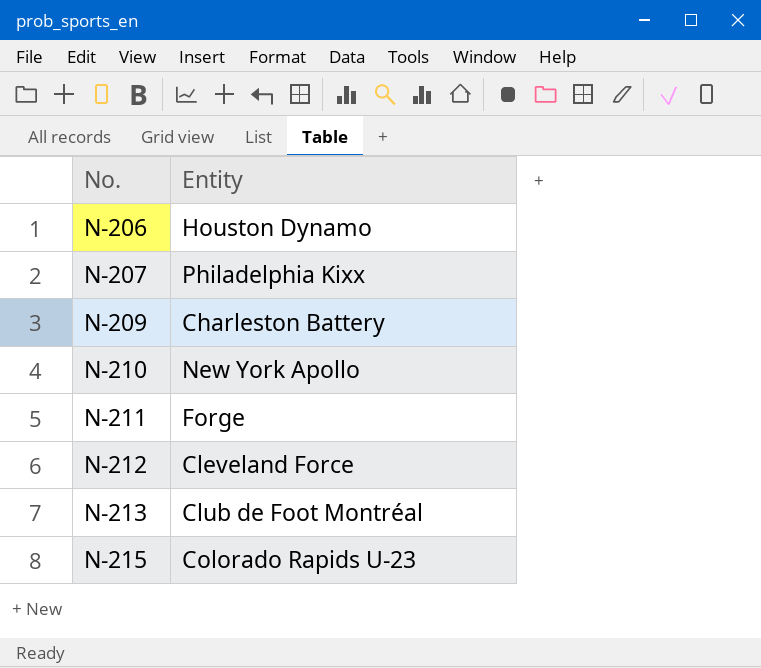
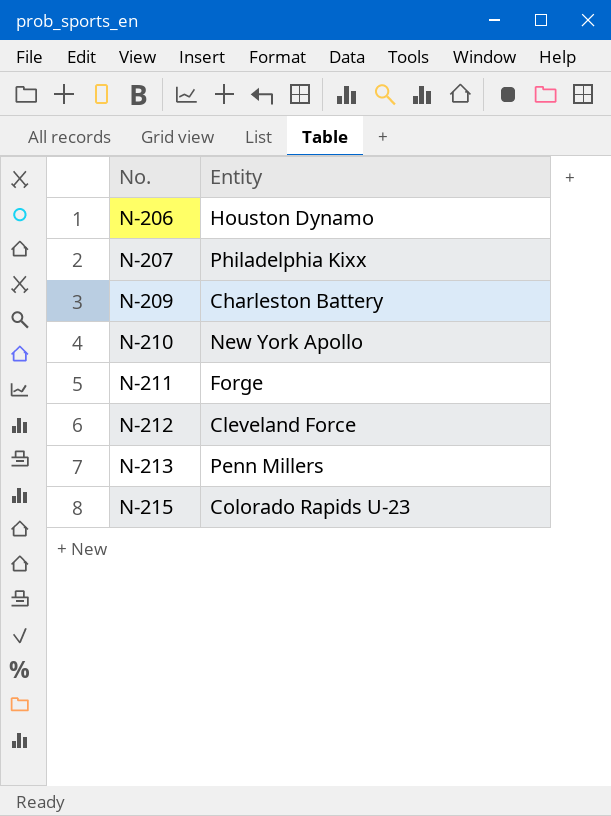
N-213 | Entity: Club de Foot Montréal -> Penn Millers

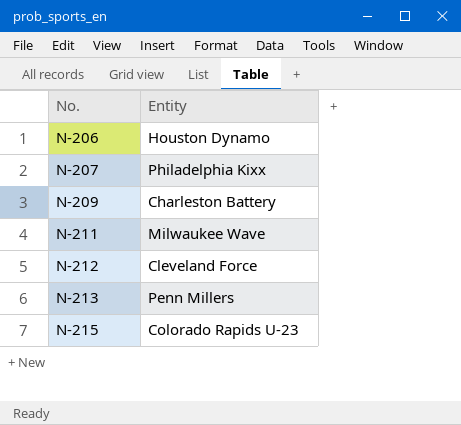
row N-210: New York Apollo -> none
N-211 | Entity: Forge -> Milwaukee Wave

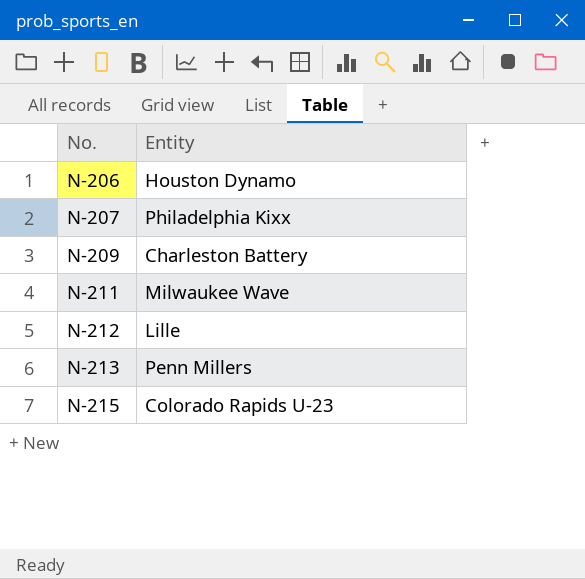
N-212 | Entity: Cleveland Force -> Lille

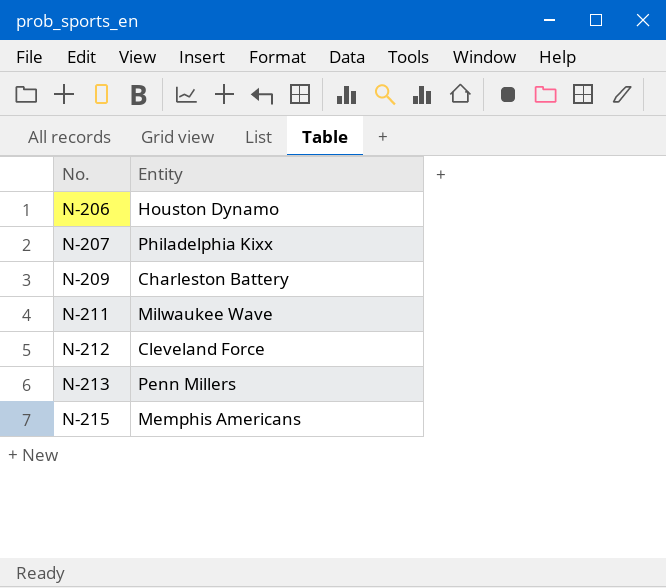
N-212 | Entity: Lille -> Cleveland Force
N-215 | Entity: Colorado Rapids U-23 -> Memphis Americans

